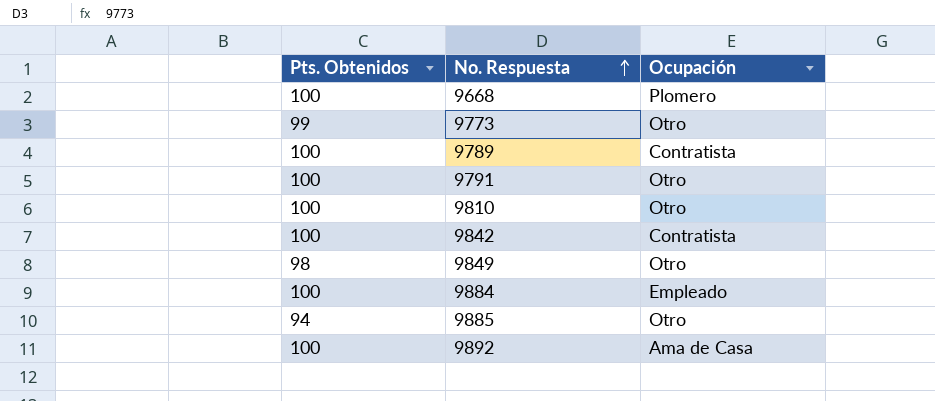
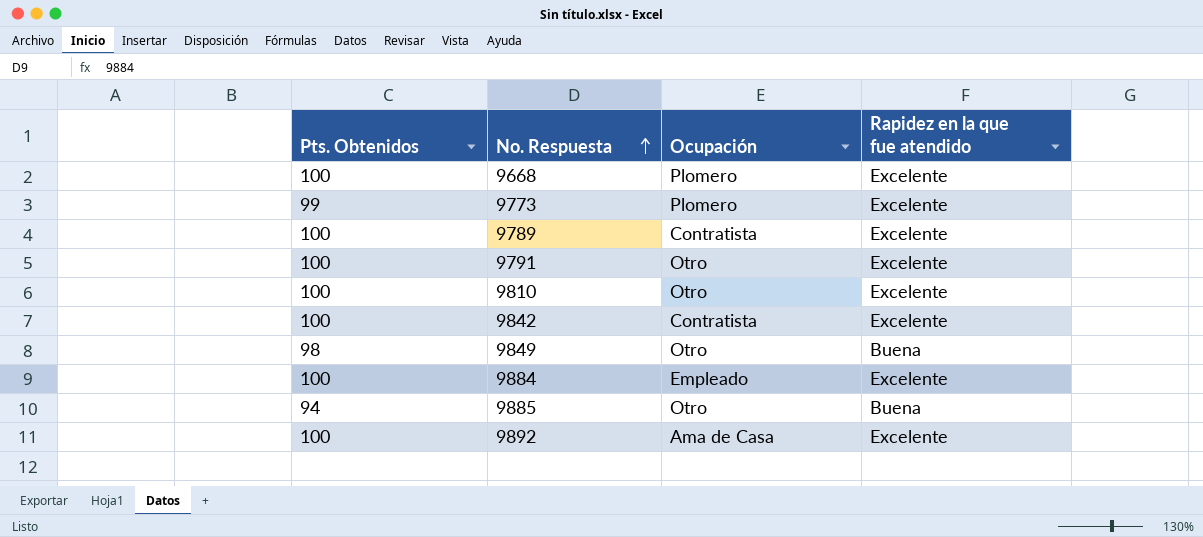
column Rapidez en la que fue atendido | position: none -> 4
9773 | Ocupación: Otro -> Plomero

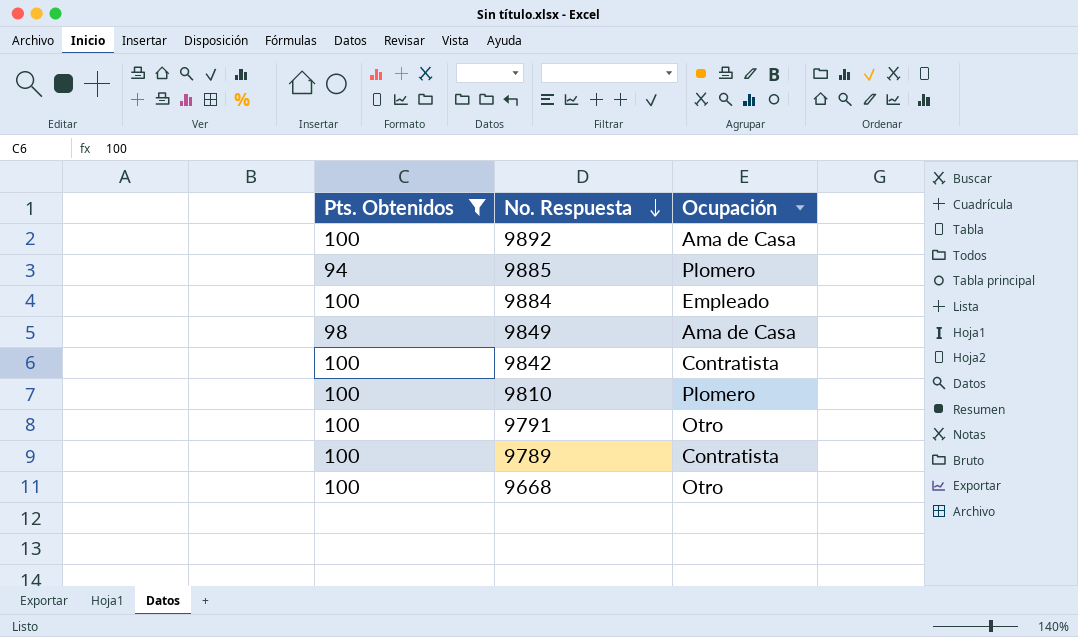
filter: none -> Pts. Obtenidos != 99
row order: No. Respuesta ascending -> No. Respuesta descending
column Rapidez en la que fue atendido | position: 4 -> none
9885 | Ocupación: Otro -> Plomero
9849 | Ocupación: Otro -> Ama de Casa
9810 | Ocupación: Otro -> Plomero
9668 | Ocupación: Plomero -> Otro

